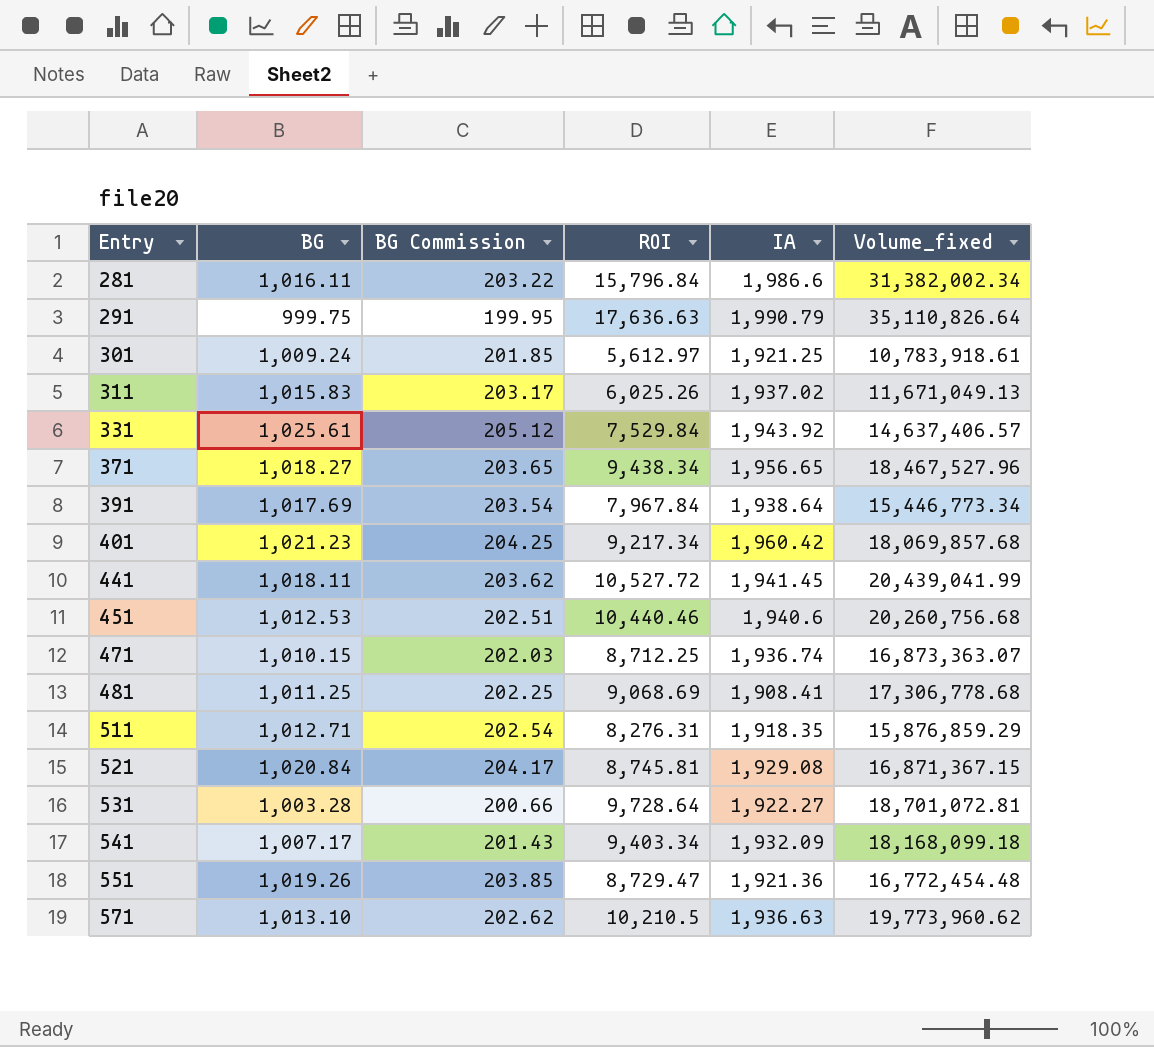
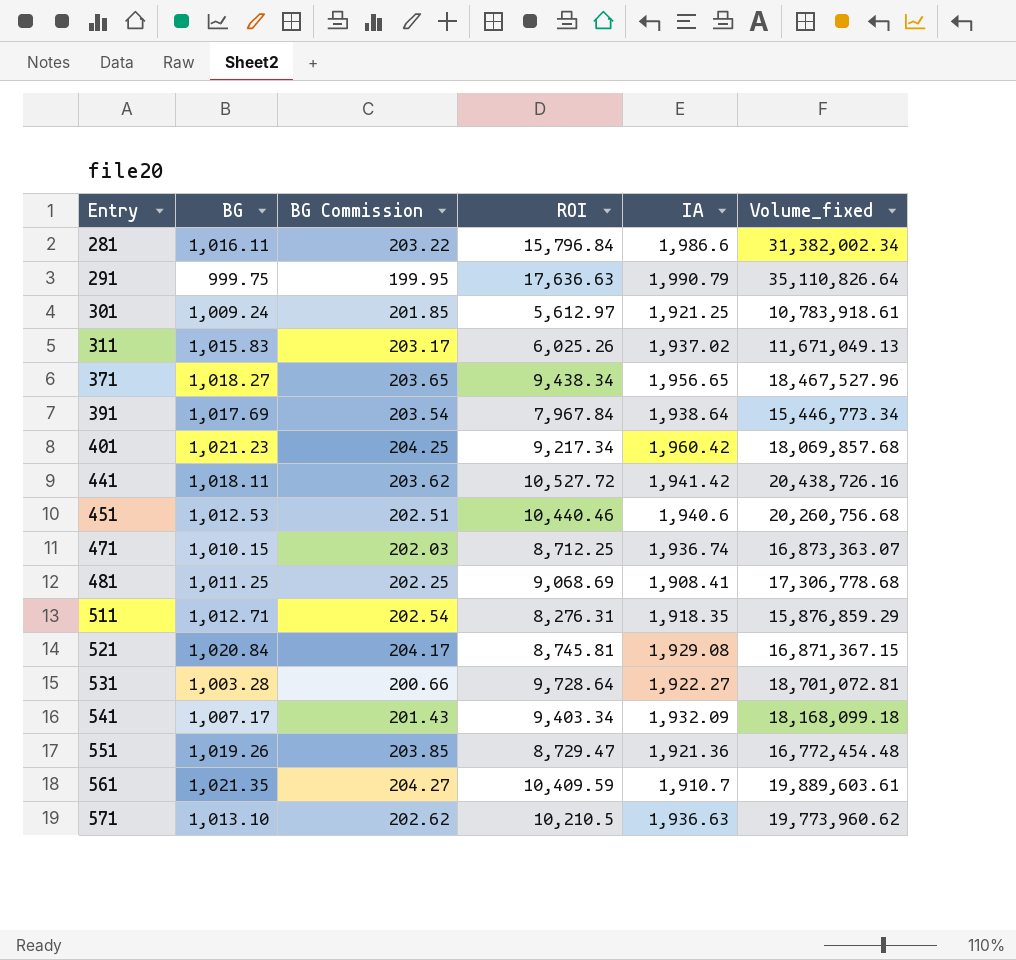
row 331: 1,025.61 | 205.12 | 7,529.84 | 1,943.92 | 14,637,406.57 -> none
441 | IA: 1,941.45 -> 1,941.42
441 | Volume_fixed: 20,439,041.99 -> 20,438,726.16
row 561: none -> 1,021.35 | 204.27 | 10,409.59 | 1,910.7 | 19,889,603.61

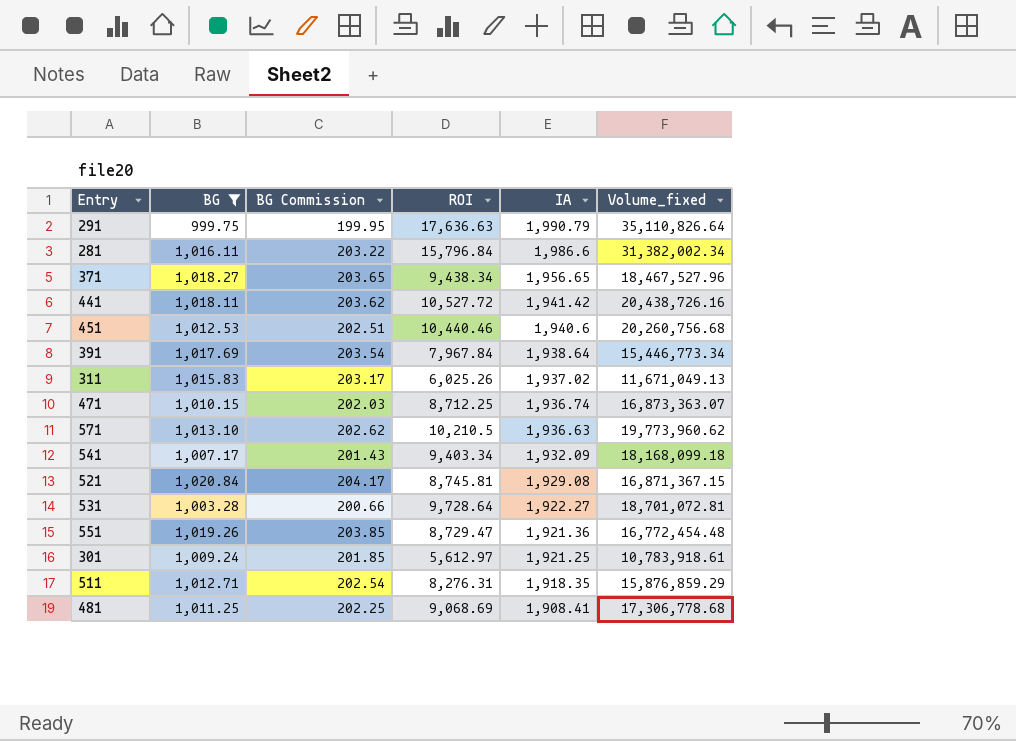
filter: none -> BG <= 1,020.84
row order: Entry ascending -> IA descending

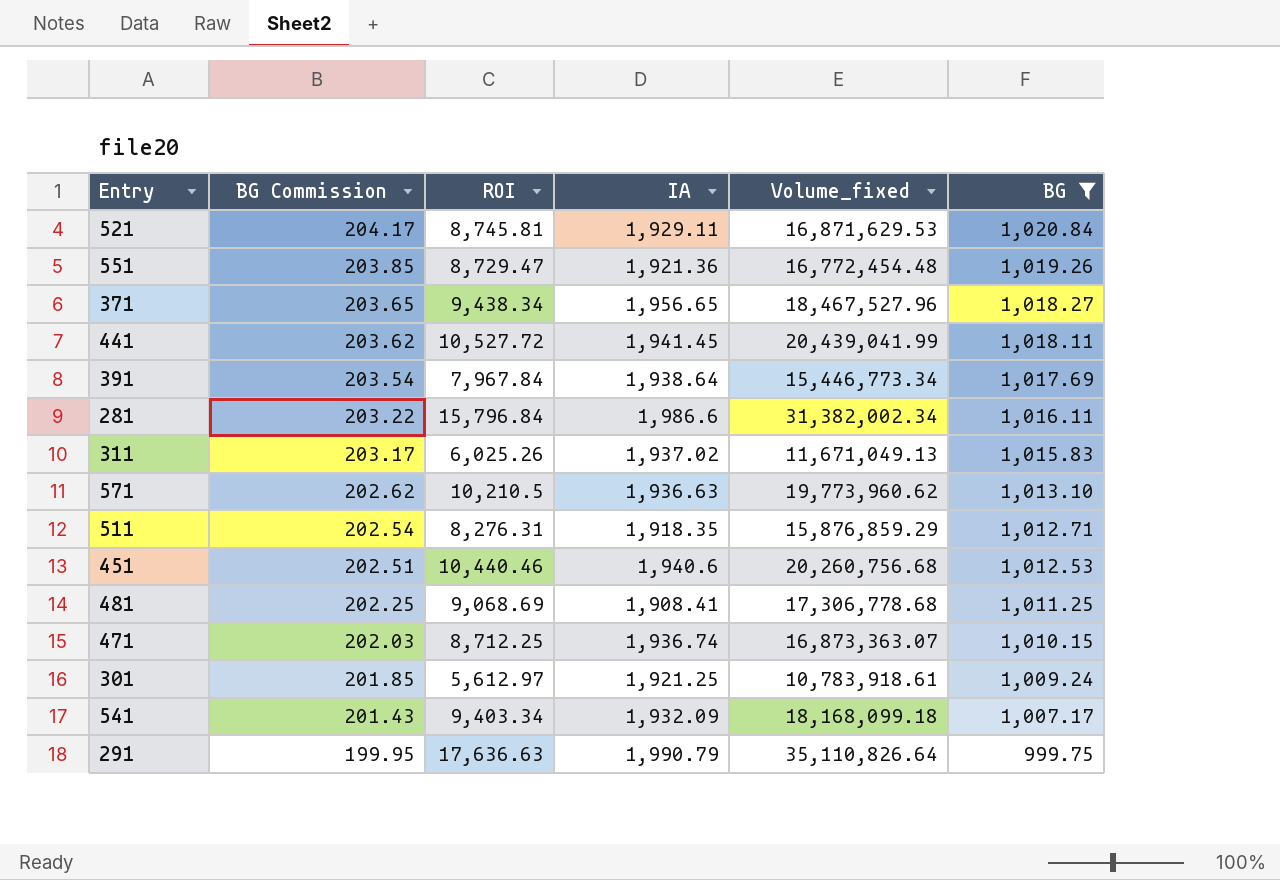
row order: IA descending -> BG Commission descending
column BG | position: 2 -> 6
row 531: 1,003.28 | 200.66 | 9,728.64 | 1,922.27 | 18,701,072.81 -> none
521 | IA: 1,929.08 -> 1,929.11
521 | Volume_fixed: 16,871,367.15 -> 16,871,629.53
441 | IA: 1,941.42 -> 1,941.45
441 | Volume_fixed: 20,438,726.16 -> 20,439,041.99

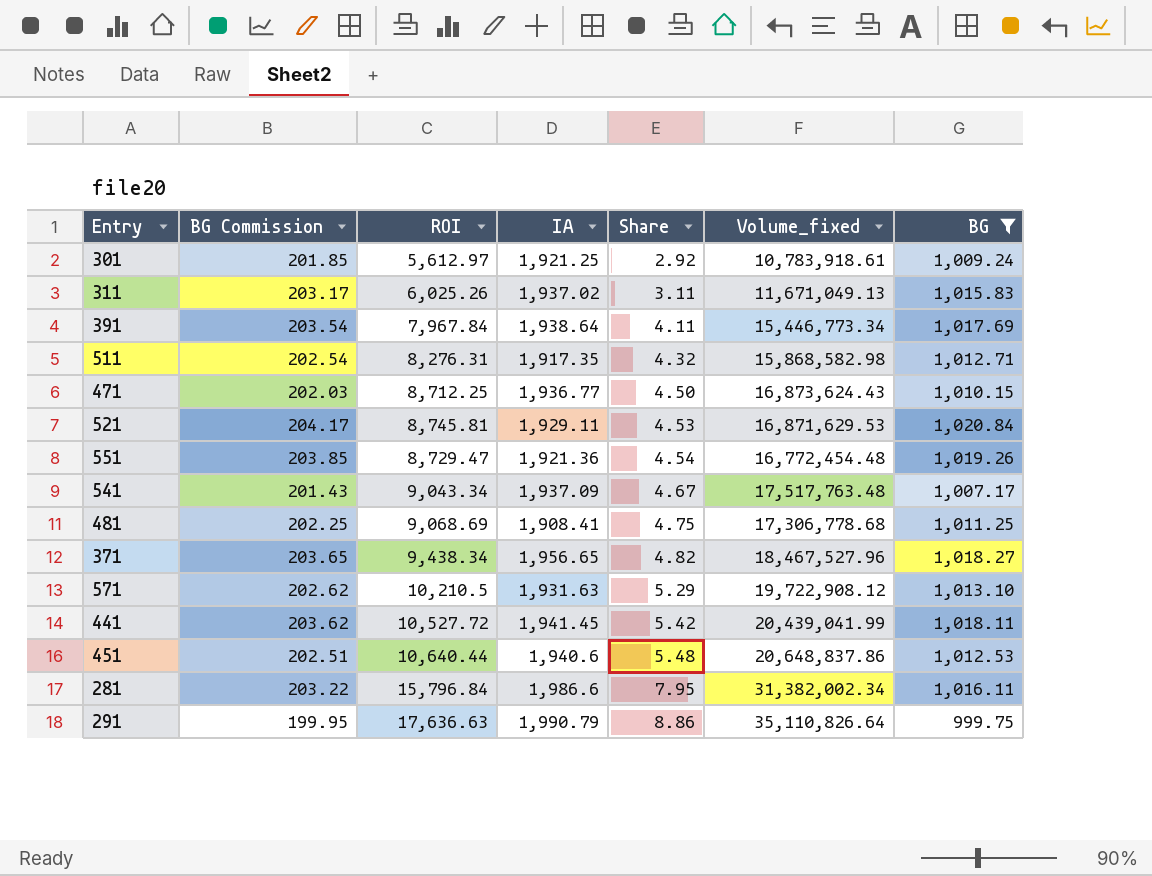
row order: BG Commission descending -> Share ascending
column Share | formula: none -> [ROI] / [IA]
511 | IA: 1,918.35 -> 1,917.35
511 | Volume_fixed: 15,876,859.29 -> 15,868,582.98
471 | IA: 1,936.74 -> 1,936.77
471 | Volume_fixed: 16,873,363.07 -> 16,873,624.43
541 | ROI: 9,403.34 -> 9,043.34
541 | IA: 1,932.09 -> 1,937.09
541 | Volume_fixed: 18,168,099.18 -> 17,517,763.48
571 | IA: 1,936.63 -> 1,931.63
571 | Volume_fixed: 19,773,960.62 -> 19,722,908.12
451 | ROI: 10,440.46 -> 10,640.44
451 | Volume_fixed: 20,260,756.68 -> 20,648,837.86

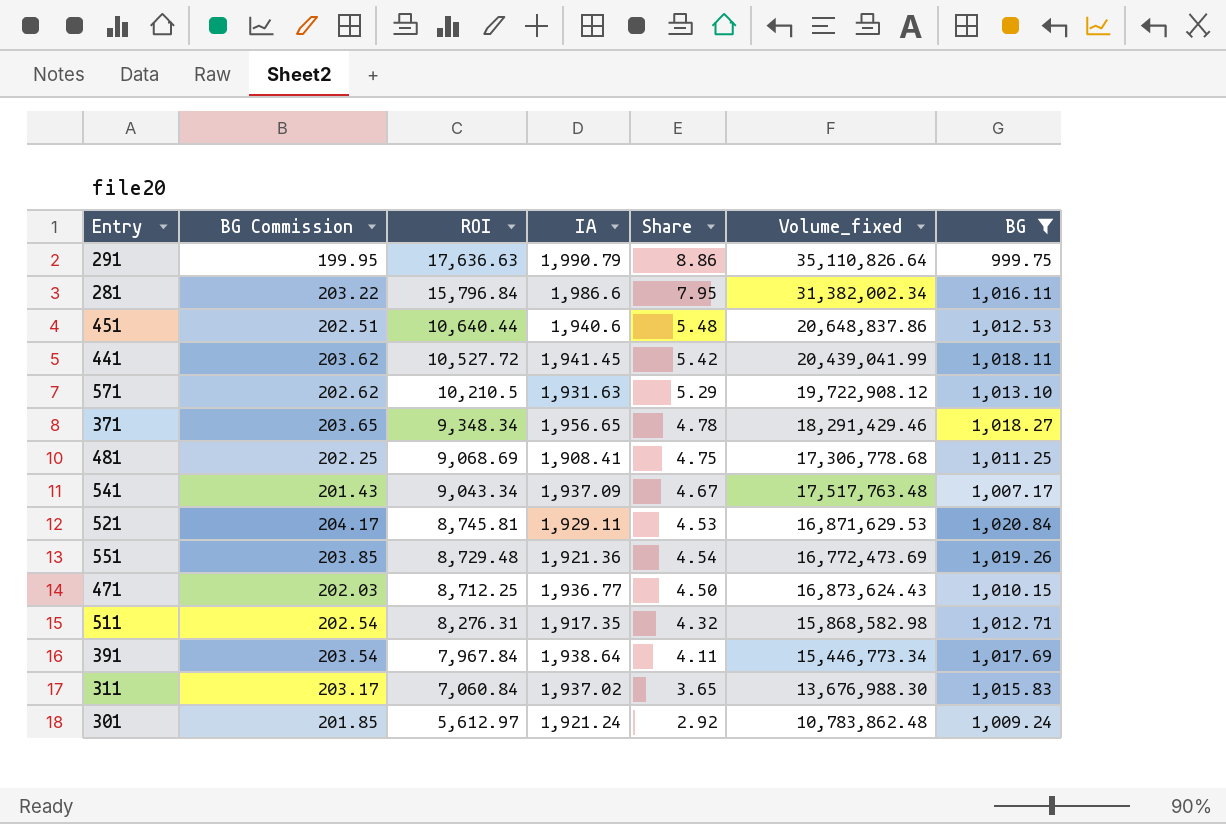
row order: Share ascending -> ROI descending
371 | ROI: 9,438.34 -> 9,348.34
371 | Share: 4.82 -> 4.78
371 | Volume_fixed: 18,467,527.96 -> 18,291,429.46
551 | ROI: 8,729.47 -> 8,729.48
551 | Volume_fixed: 16,772,454.48 -> 16,772,473.69
311 | ROI: 6,025.26 -> 7,060.84
311 | Share: 3.11 -> 3.65
311 | Volume_fixed: 11,671,049.13 -> 13,676,988.30
301 | IA: 1,921.25 -> 1,921.24
301 | Volume_fixed: 10,783,918.61 -> 10,783,862.48

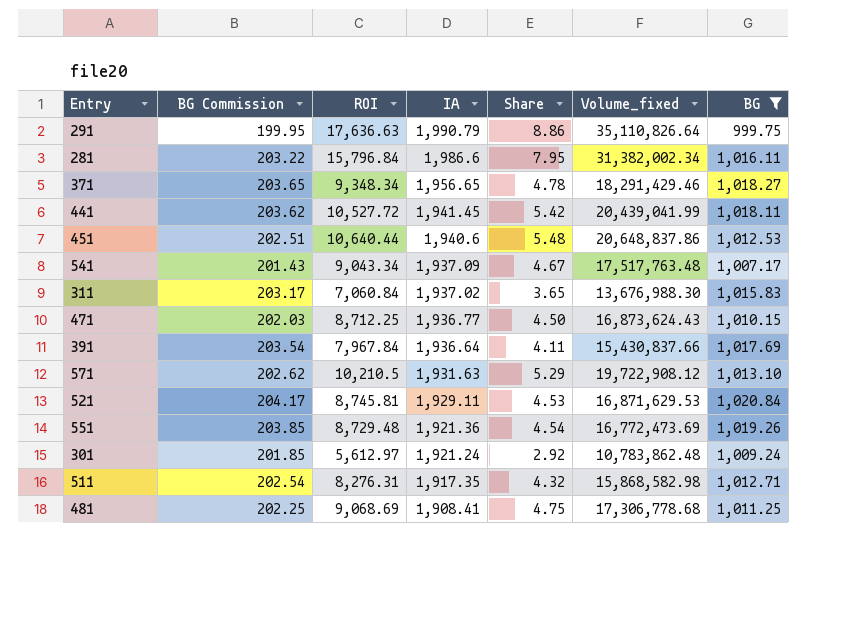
row order: ROI descending -> IA descending
391 | IA: 1,938.64 -> 1,936.64
391 | Volume_fixed: 15,446,773.34 -> 15,430,837.66

